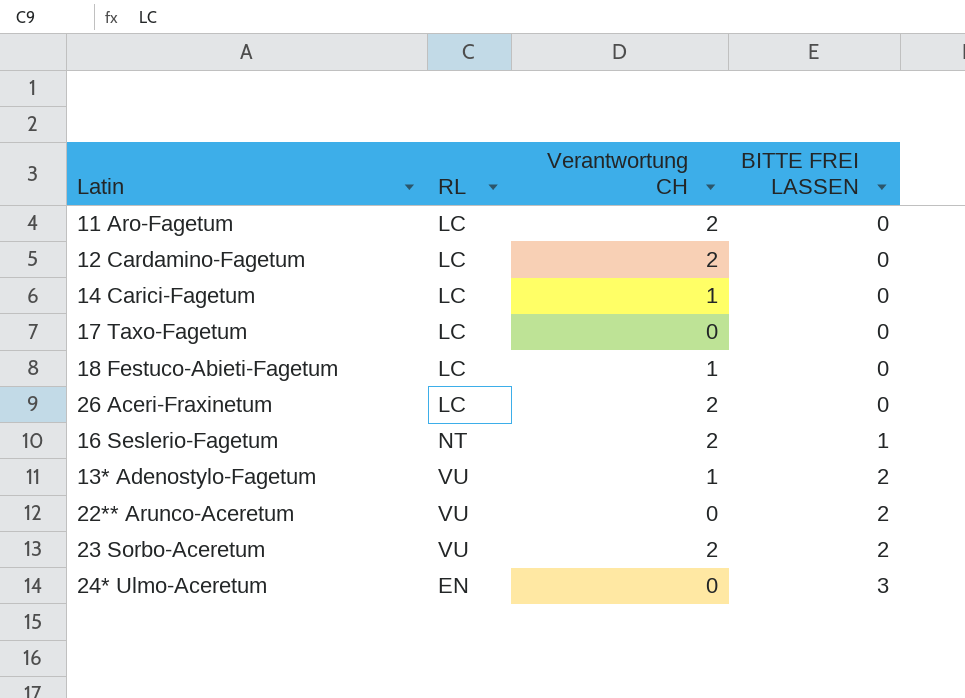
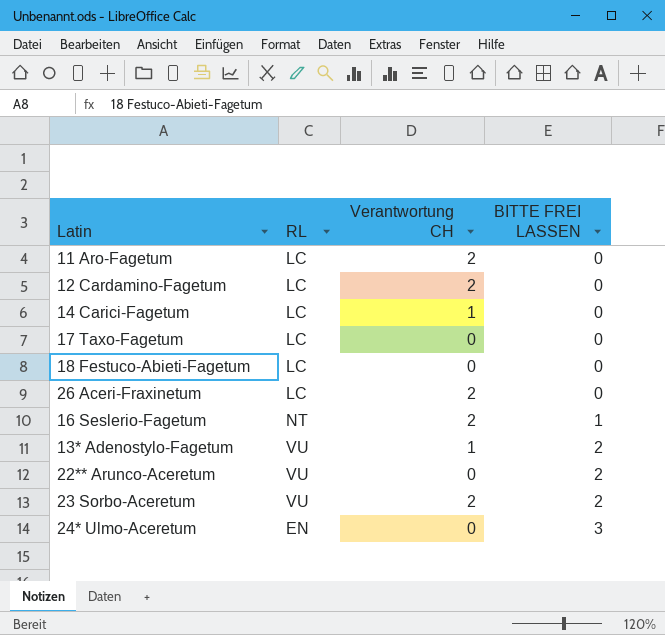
18 Festuco-Abieti-Fagetum | Verantwortung CH: 1 -> 0

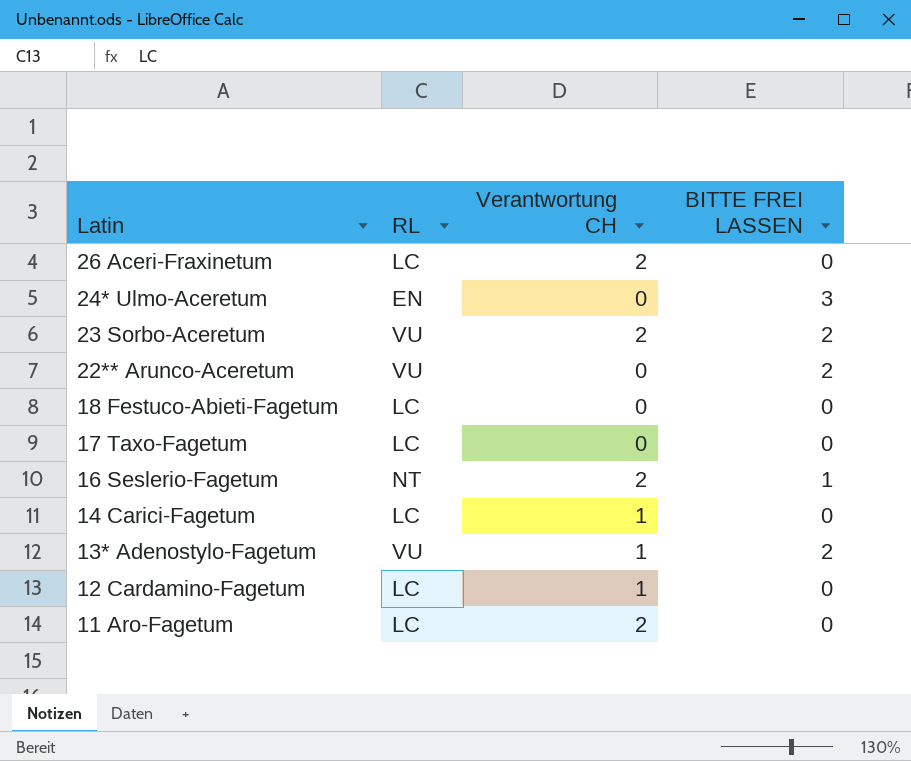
row order: BITTE FREI LASSEN ascending -> Latin descending
12 Cardamino-Fagetum | Verantwortung CH: 2 -> 1

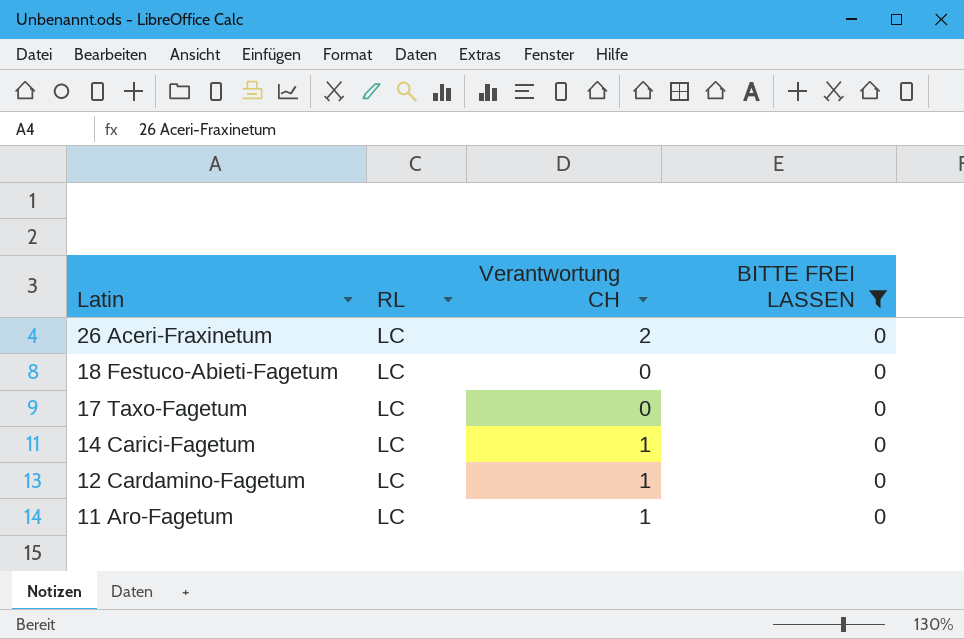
filter: none -> BITTE FREI LASSEN = 0
11 Aro-Fagetum | Verantwortung CH: 2 -> 1

